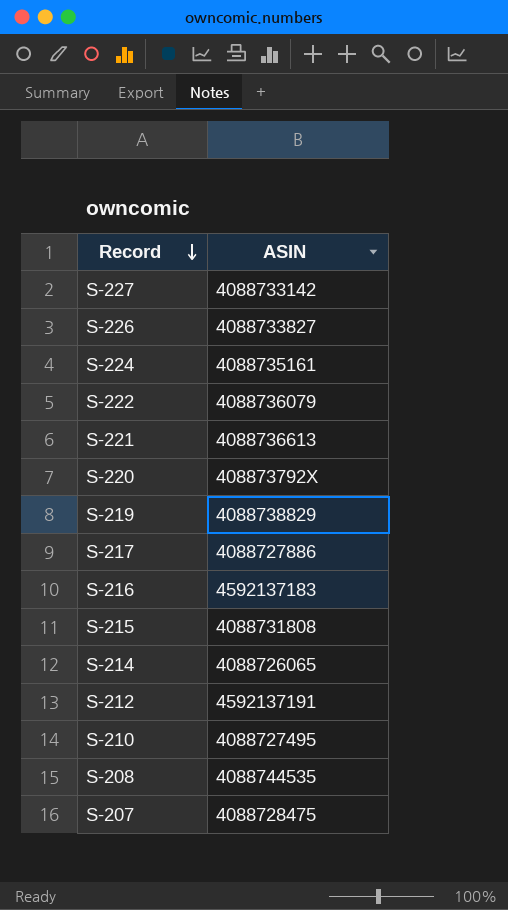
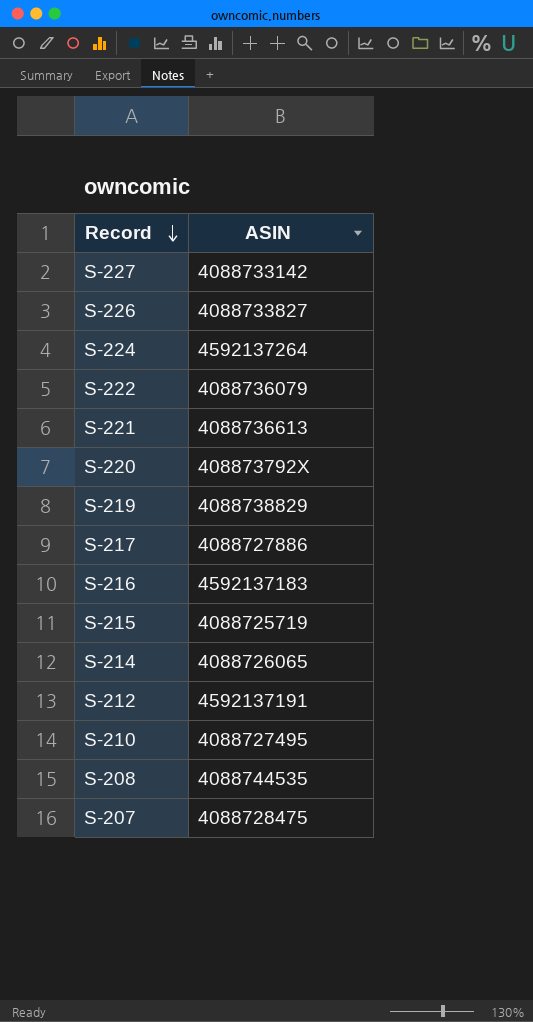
S-224 | ASIN: 4088735161 -> 4592137264
S-215 | ASIN: 4088731808 -> 4088725719

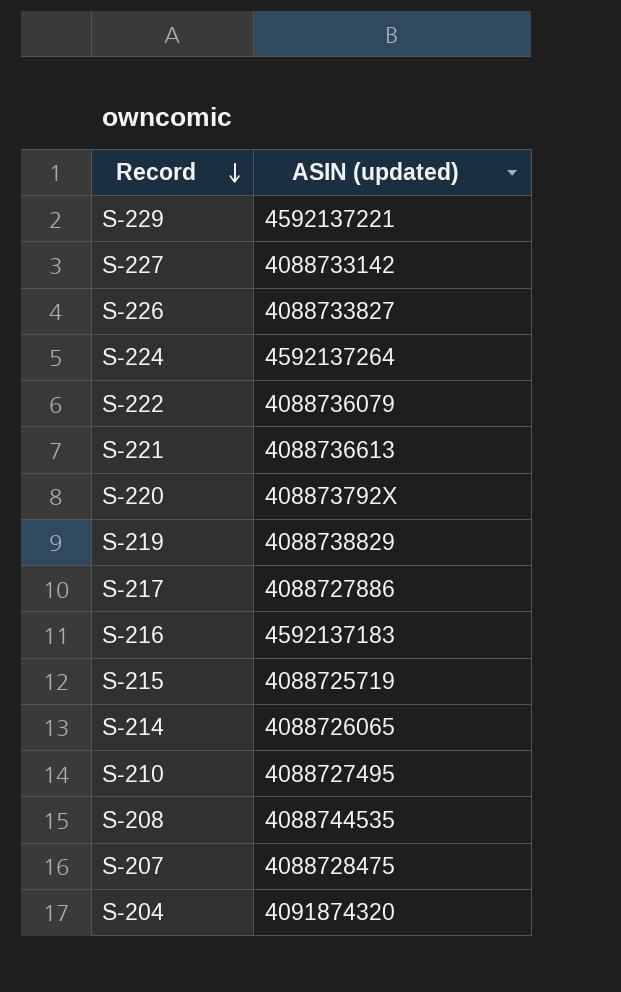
column name: ASIN -> ASIN (updated)
row S-212: 4592137191 -> none
row S-229: none -> 4592137221
row S-204: none -> 4091874320

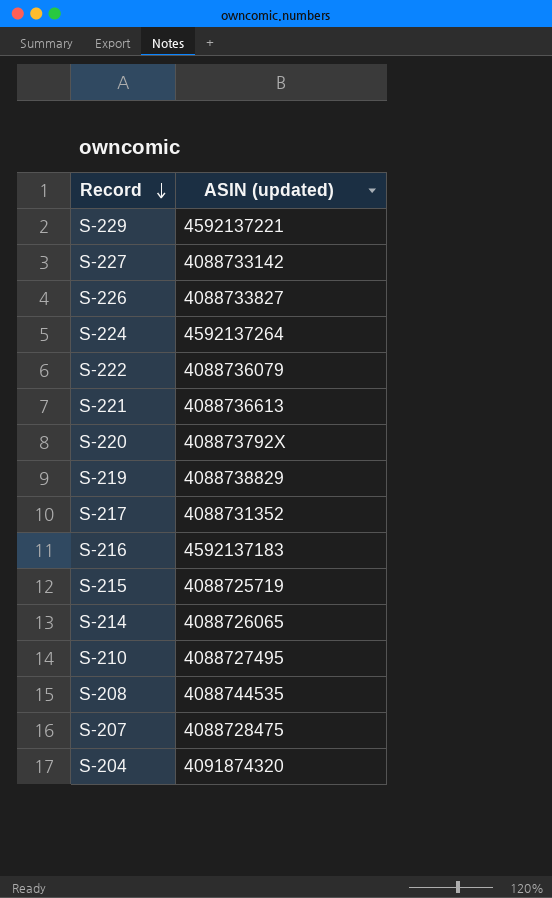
S-217 | ASIN (updated): 4088727886 -> 4088731352

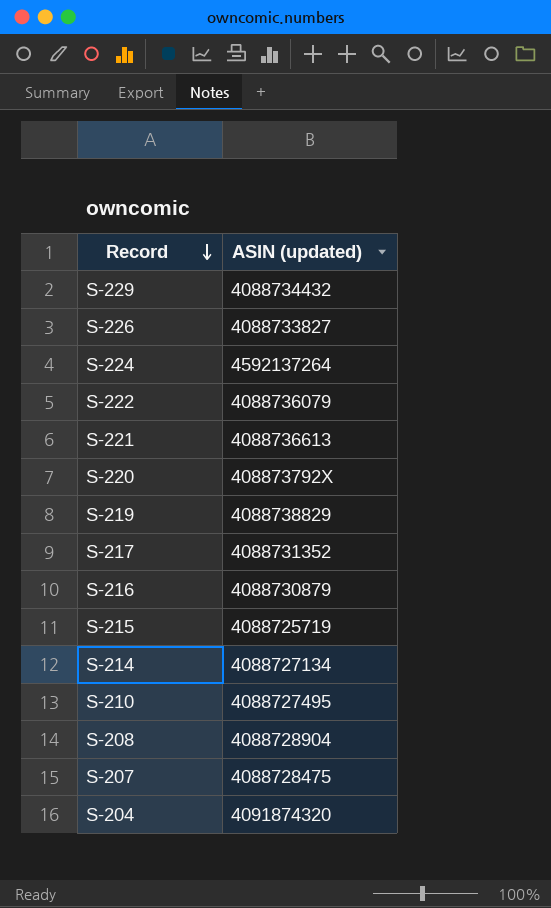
row S-227: 4088733142 -> none
S-229 | ASIN (updated): 4592137221 -> 4088734432
S-216 | ASIN (updated): 4592137183 -> 4088730879
S-214 | ASIN (updated): 4088726065 -> 4088727134
S-208 | ASIN (updated): 4088744535 -> 4088728904

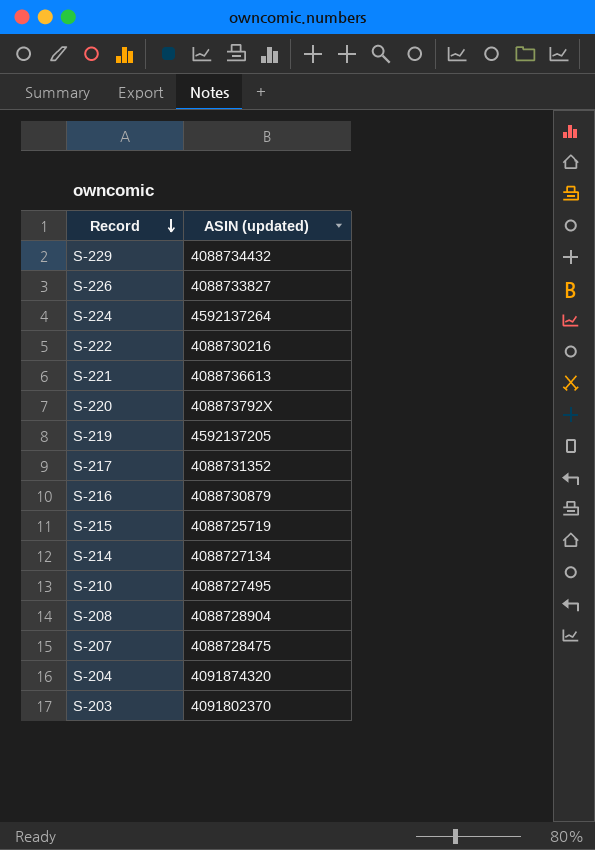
S-222 | ASIN (updated): 4088736079 -> 4088730216
S-219 | ASIN (updated): 4088738829 -> 4592137205
row S-203: none -> 4091802370

